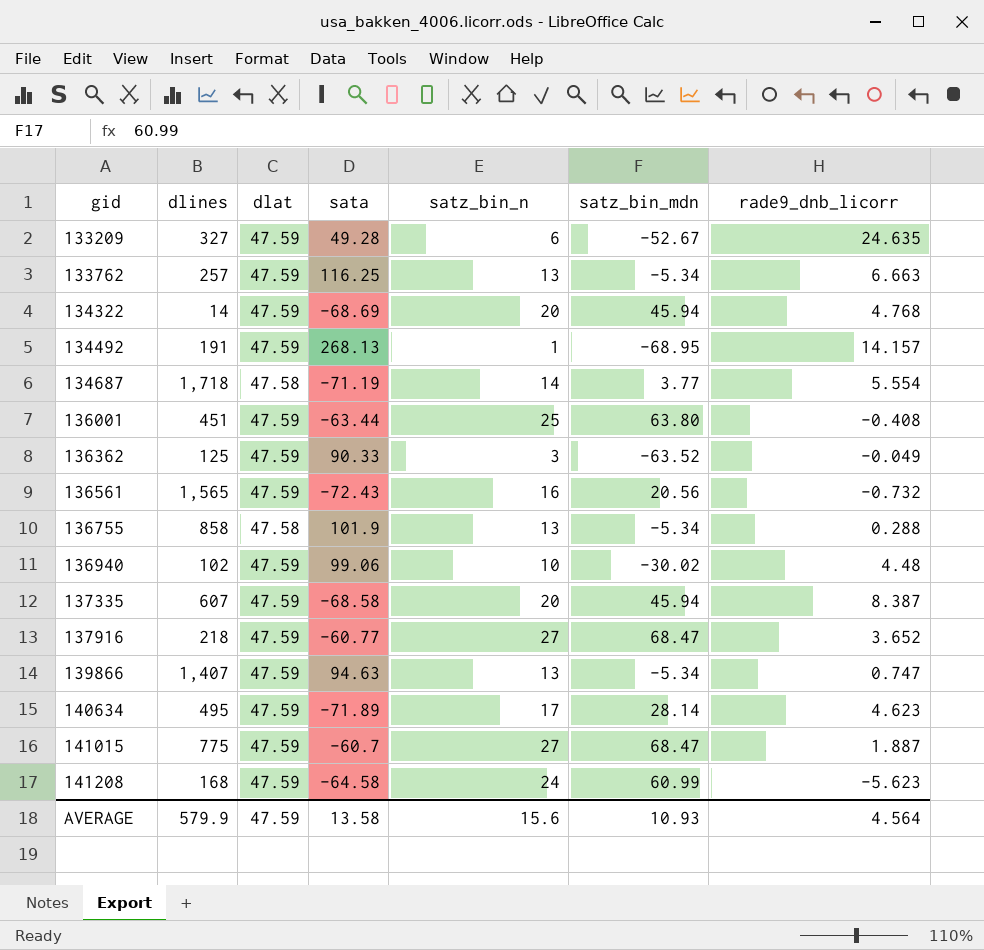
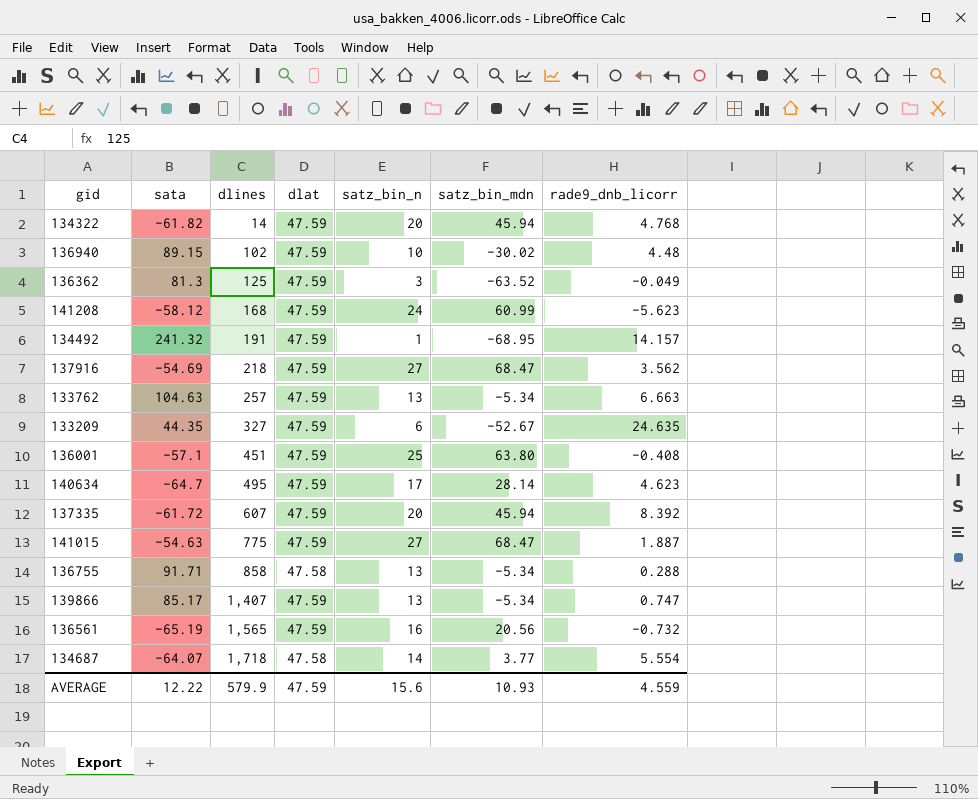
row order: gid ascending -> dlines ascending
column sata | position: 4 -> 2
134322 | sata: -68.69 -> -61.82
136940 | sata: 99.06 -> 89.15
136362 | sata: 90.33 -> 81.3
141208 | sata: -64.58 -> -58.12
134492 | sata: 268.13 -> 241.32
137916 | sata: -60.77 -> -54.69
137916 | rade9_dnb_licorr: 3.652 -> 3.562
133762 | sata: 116.25 -> 104.63
133209 | sata: 49.28 -> 44.35
136001 | sata: -63.44 -> -57.1
140634 | sata: -71.89 -> -64.7
137335 | sata: -68.58 -> -61.72
137335 | rade9_dnb_licorr: 8.387 -> 8.392
141015 | sata: -60.7 -> -54.63
136755 | sata: 101.9 -> 91.71
139866 | sata: 94.63 -> 85.17
136561 | sata: -72.43 -> -65.19
134687 | sata: -71.19 -> -64.07
AVERAGE | sata: 13.58 -> 12.22
AVERAGE | rade9_dnb_licorr: 4.564 -> 4.559

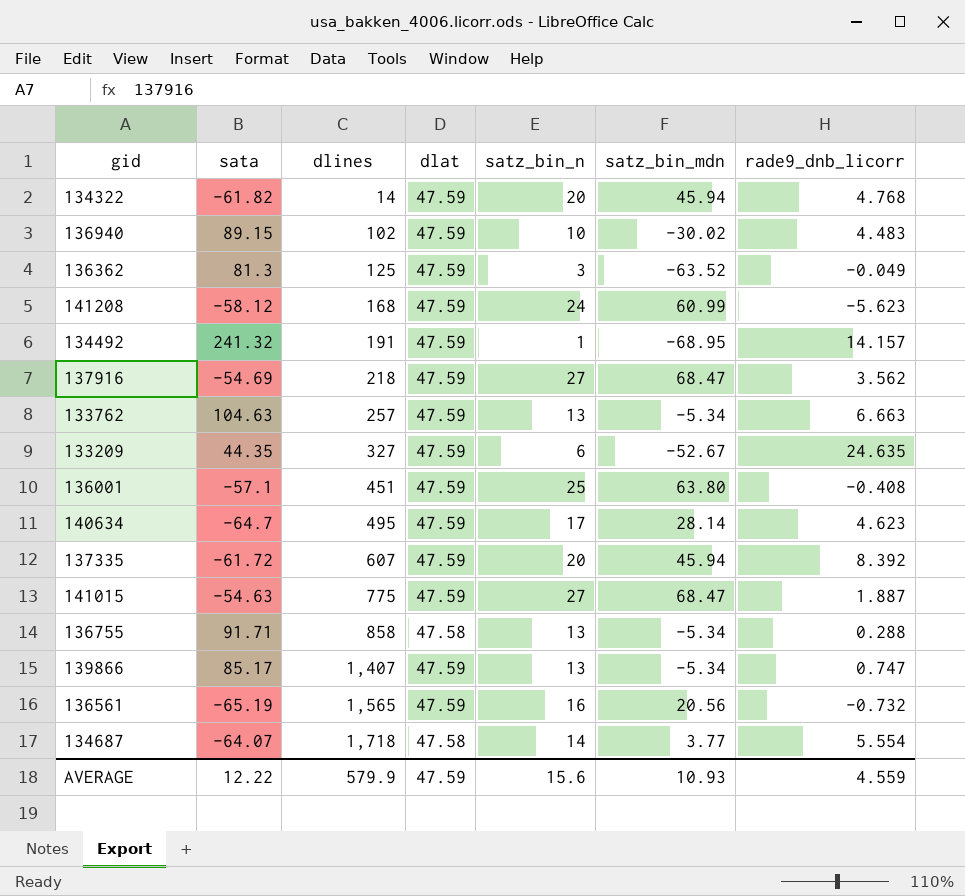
136940 | rade9_dnb_licorr: 4.48 -> 4.483

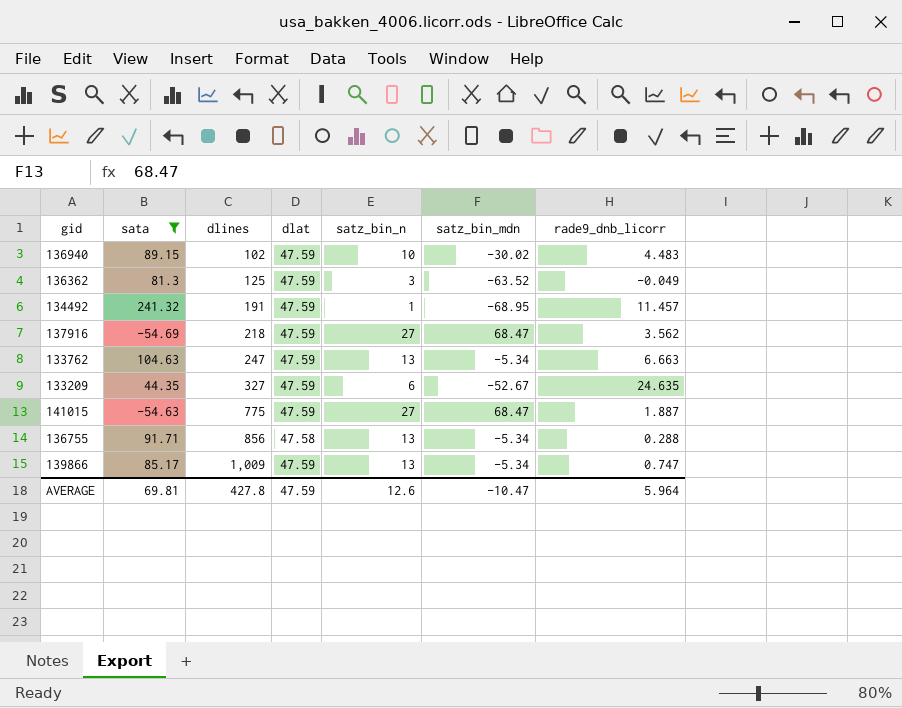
filter: none -> sata >= -54.69
134492 | rade9_dnb_licorr: 14.157 -> 11.457
133762 | dlines: 257 -> 247
136755 | dlines: 858 -> 856
139866 | dlines: 1,407 -> 1,009
AVERAGE | sata: 12.22 -> 69.81
AVERAGE | dlines: 579.9 -> 427.8
AVERAGE | satz_bin_n: 15.6 -> 12.6
AVERAGE | satz_bin_mdn: 10.93 -> -10.47
AVERAGE | rade9_dnb_licorr: 4.559 -> 5.964

